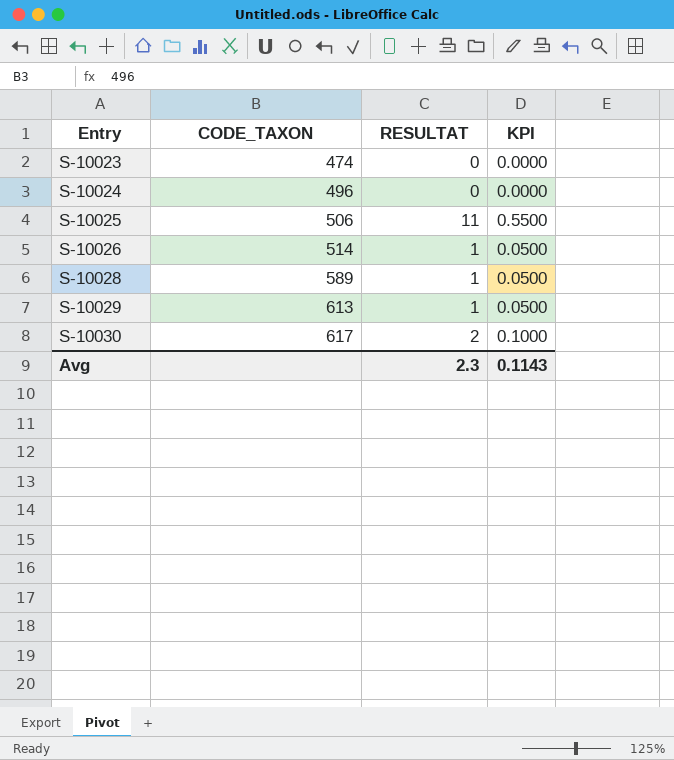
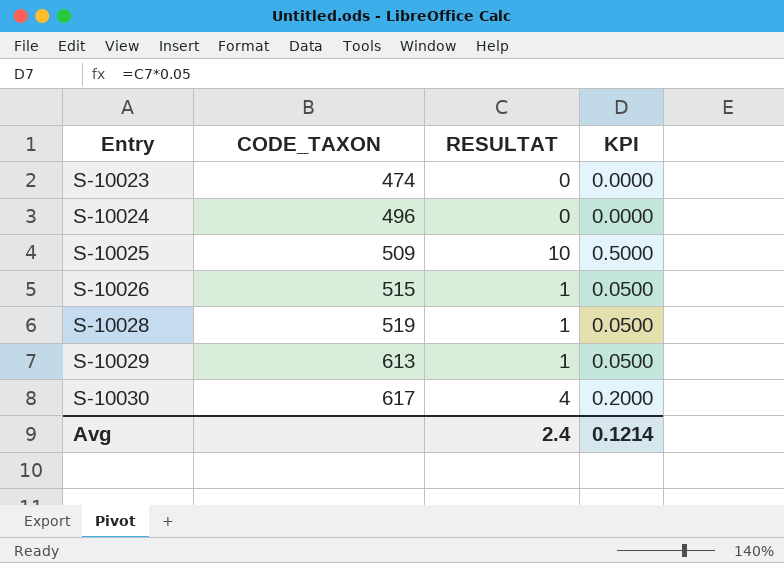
S-10025 | CODE_TAXON: 506 -> 509
S-10025 | RESULTAT: 11 -> 10
S-10025 | KPI: 0.5500 -> 0.5000
S-10026 | CODE_TAXON: 514 -> 515
S-10028 | CODE_TAXON: 589 -> 519
S-10030 | RESULTAT: 2 -> 4
S-10030 | KPI: 0.1000 -> 0.2000
Avg | RESULTAT: 2.3 -> 2.4
Avg | KPI: 0.1143 -> 0.1214

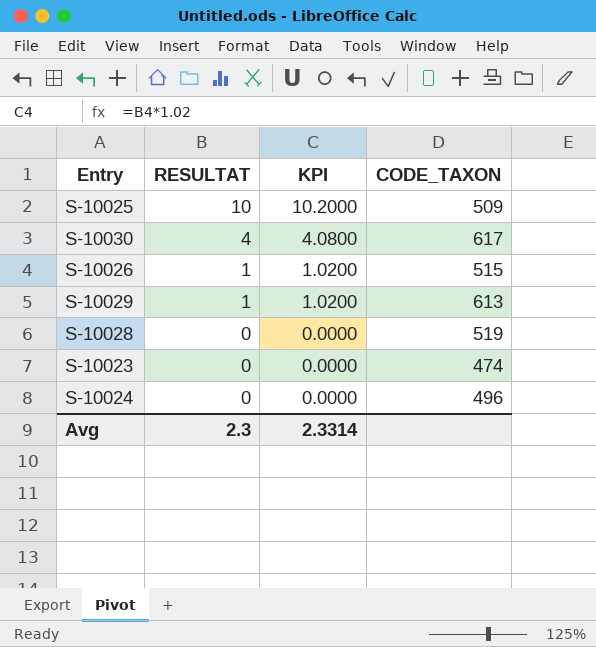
row order: Entry ascending -> RESULTAT descending
column KPI | formula: [RESULTAT] * 0.05 -> [RESULTAT] * 1.02
column CODE_TAXON | position: 2 -> 4
S-10028 | RESULTAT: 1 -> 0
Avg | RESULTAT: 2.4 -> 2.3
Avg | KPI: 0.1214 -> 2.3314

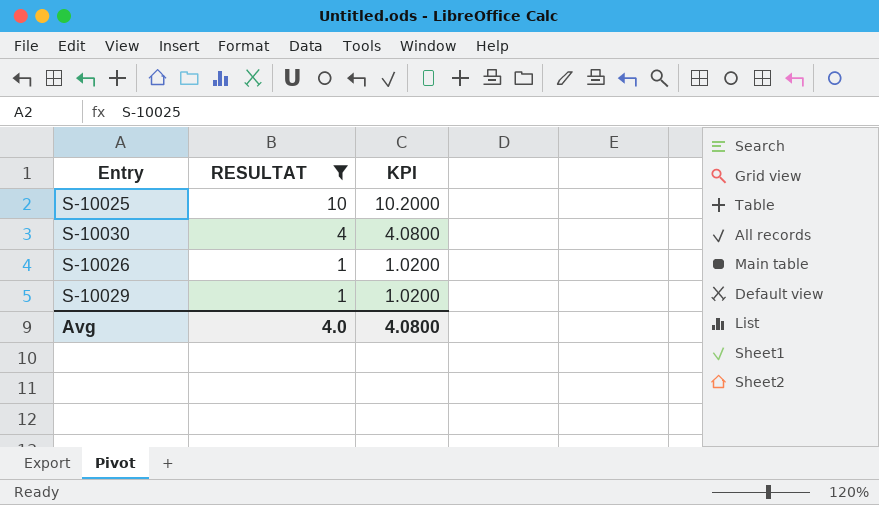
filter: none -> RESULTAT != 0
column CODE_TAXON | position: 4 -> none
Avg | RESULTAT: 2.3 -> 4.0
Avg | KPI: 2.3314 -> 4.0800

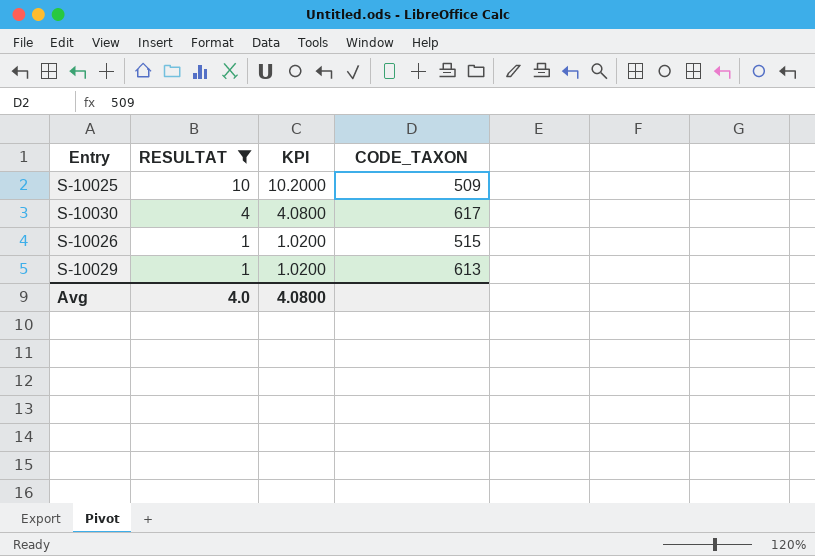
column CODE_TAXON | position: none -> 4

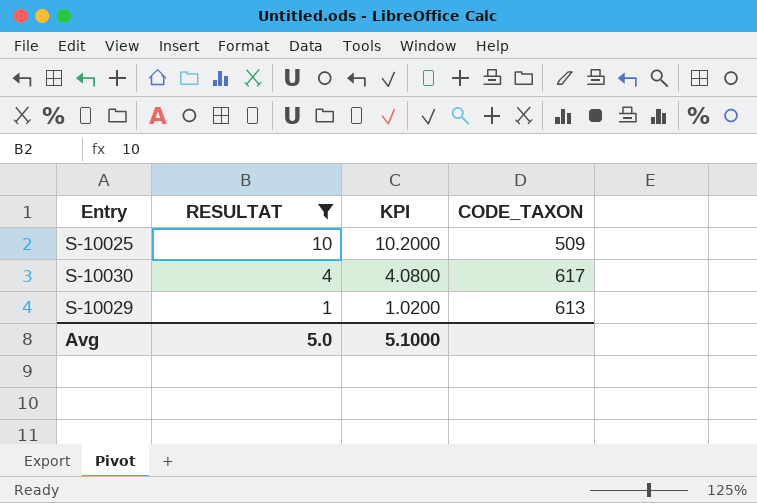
row S-10026: 1 | 1.0200 | 515 -> none
Avg | RESULTAT: 4.0 -> 5.0
Avg | KPI: 4.0800 -> 5.1000

